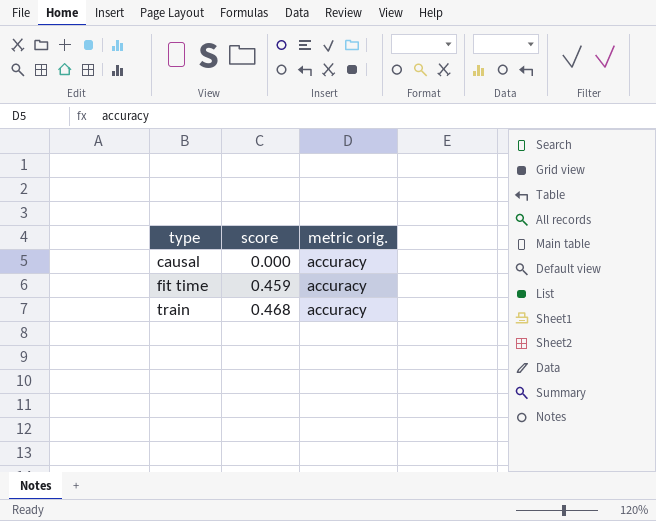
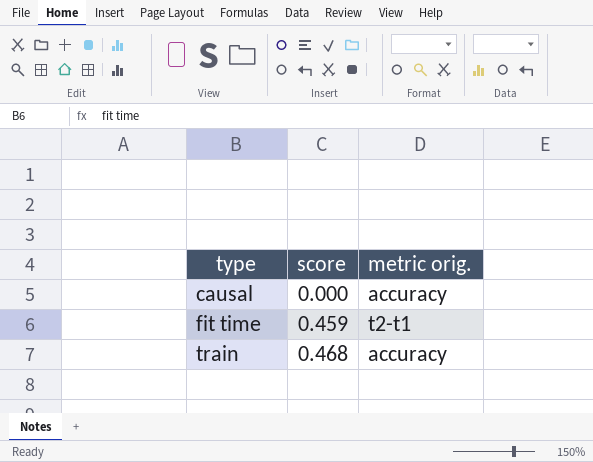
fit time | metric orig.: accuracy -> t2-t1

